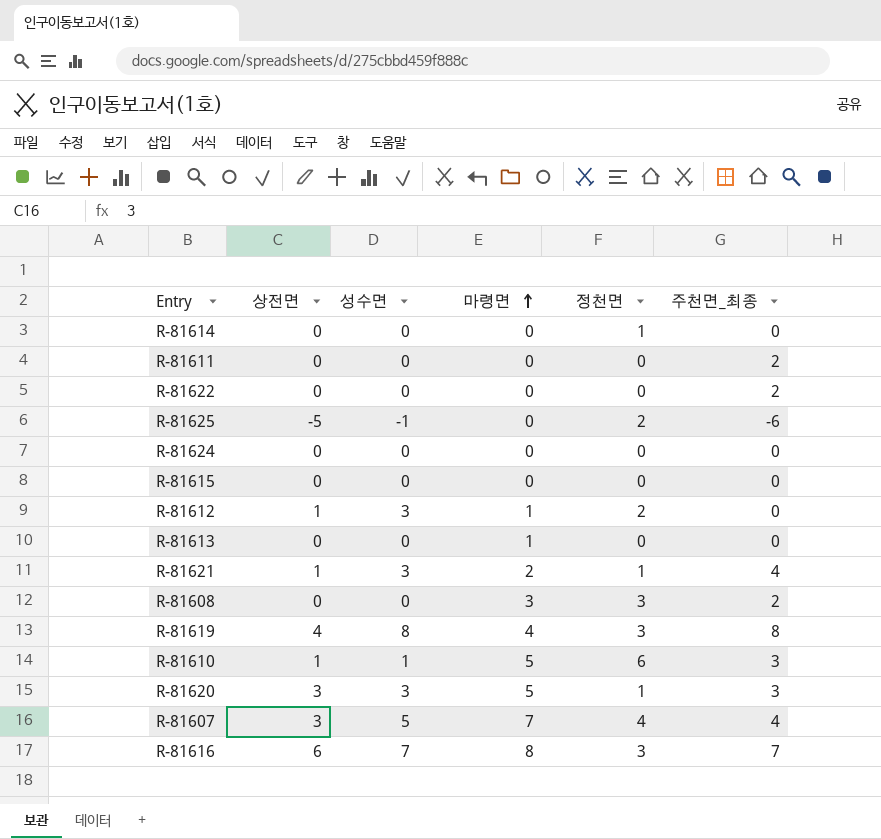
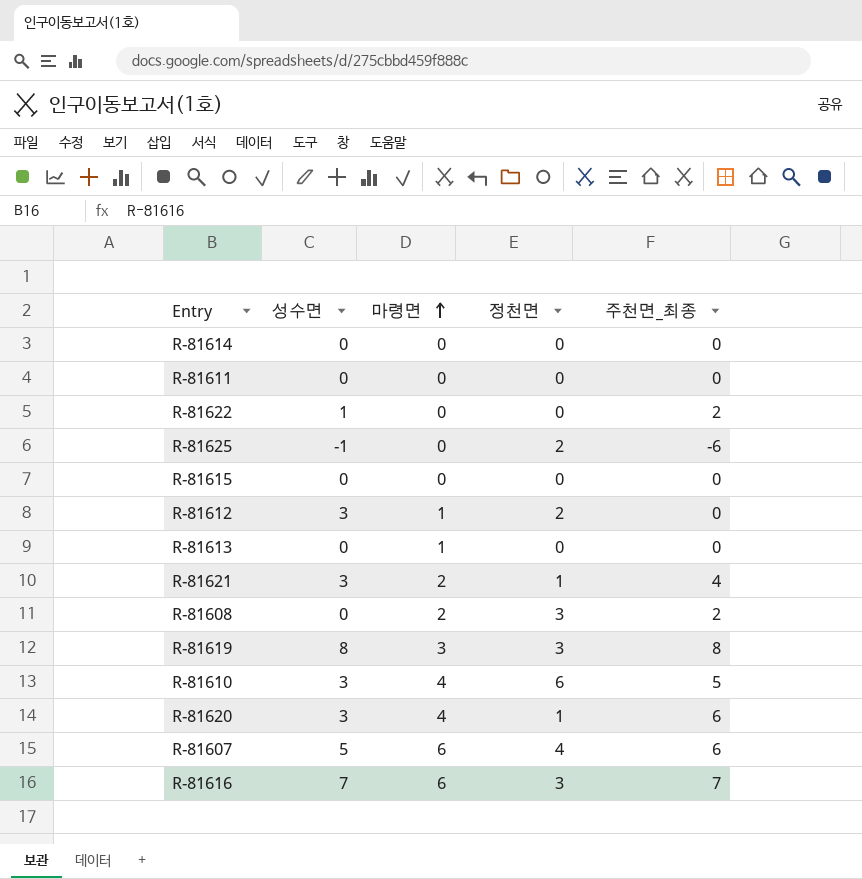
column 상전면 | position: 2 -> none
row R-81624: 0 | 0 | 0 | 0 | 0 -> none
R-81614 | 정천면: 1 -> 0
R-81611 | 주천면_최종: 2 -> 0
R-81622 | 성수면: 0 -> 1
R-81608 | 마령면: 3 -> 2
R-81619 | 마령면: 4 -> 3
R-81610 | 성수면: 1 -> 3
R-81610 | 마령면: 5 -> 4
R-81610 | 주천면_최종: 3 -> 5
R-81620 | 마령면: 5 -> 4
R-81620 | 주천면_최종: 3 -> 6
R-81607 | 마령면: 7 -> 6
R-81607 | 주천면_최종: 4 -> 6
R-81616 | 마령면: 8 -> 6

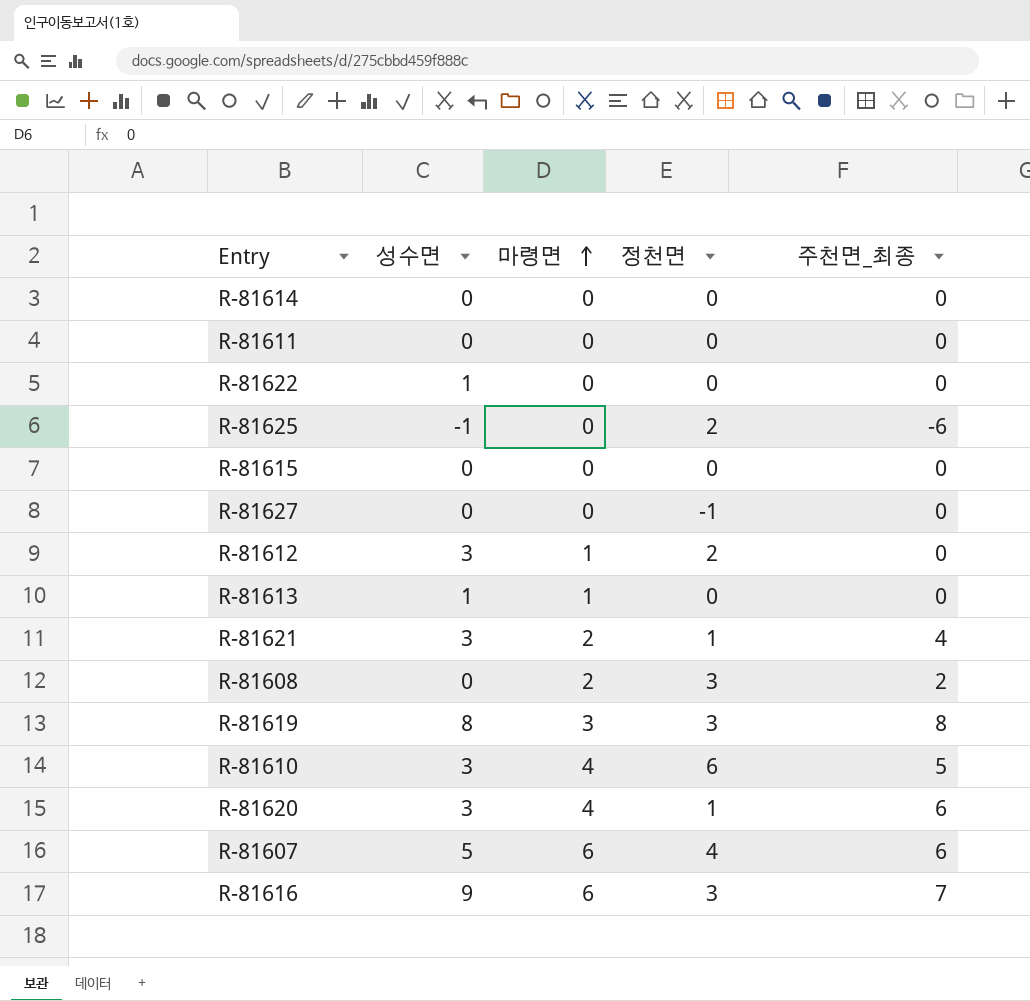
R-81622 | 주천면_최종: 2 -> 0
row R-81627: none -> 0 | 0 | -1 | 0
R-81613 | 성수면: 0 -> 1
R-81616 | 성수면: 7 -> 9

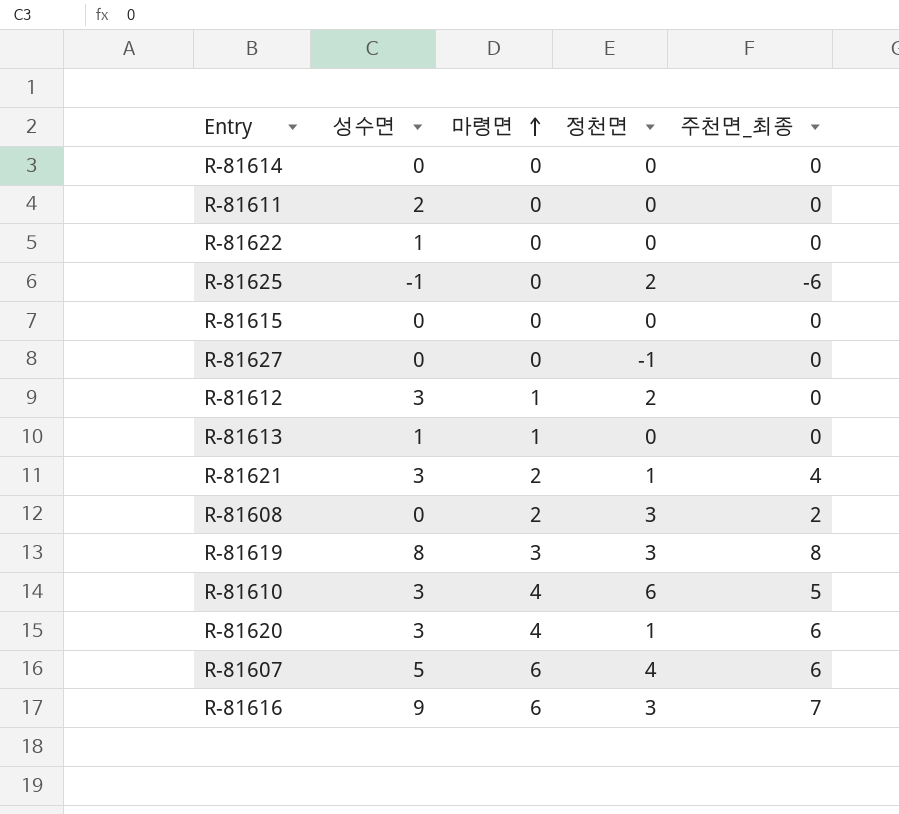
R-81611 | 성수면: 0 -> 2

